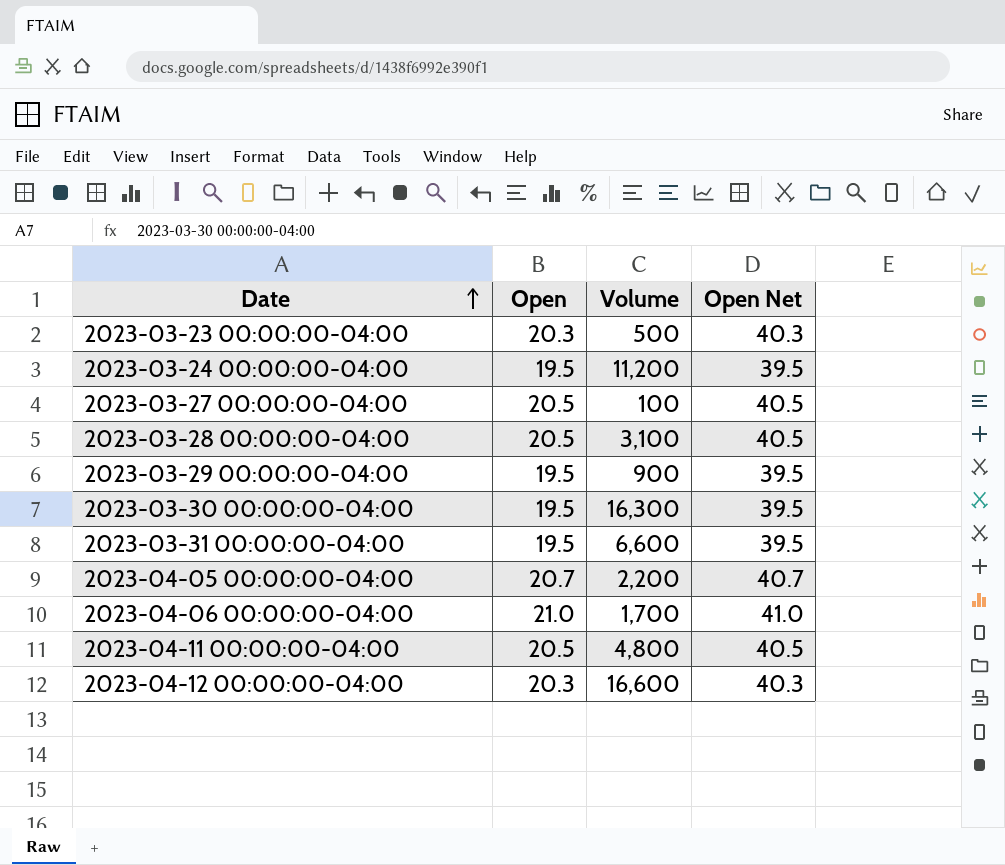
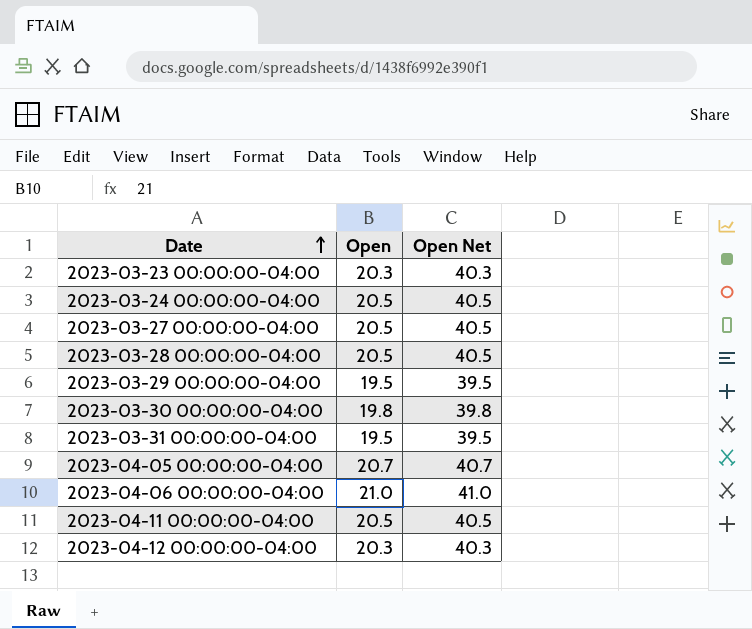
column Volume | position: 3 -> none
2023-03-24 00:00:00-04:00 | Open: 19.5 -> 20.5
2023-03-24 00:00:00-04:00 | Open Net: 39.5 -> 40.5
2023-03-30 00:00:00-04:00 | Open: 19.5 -> 19.8
2023-03-30 00:00:00-04:00 | Open Net: 39.5 -> 39.8

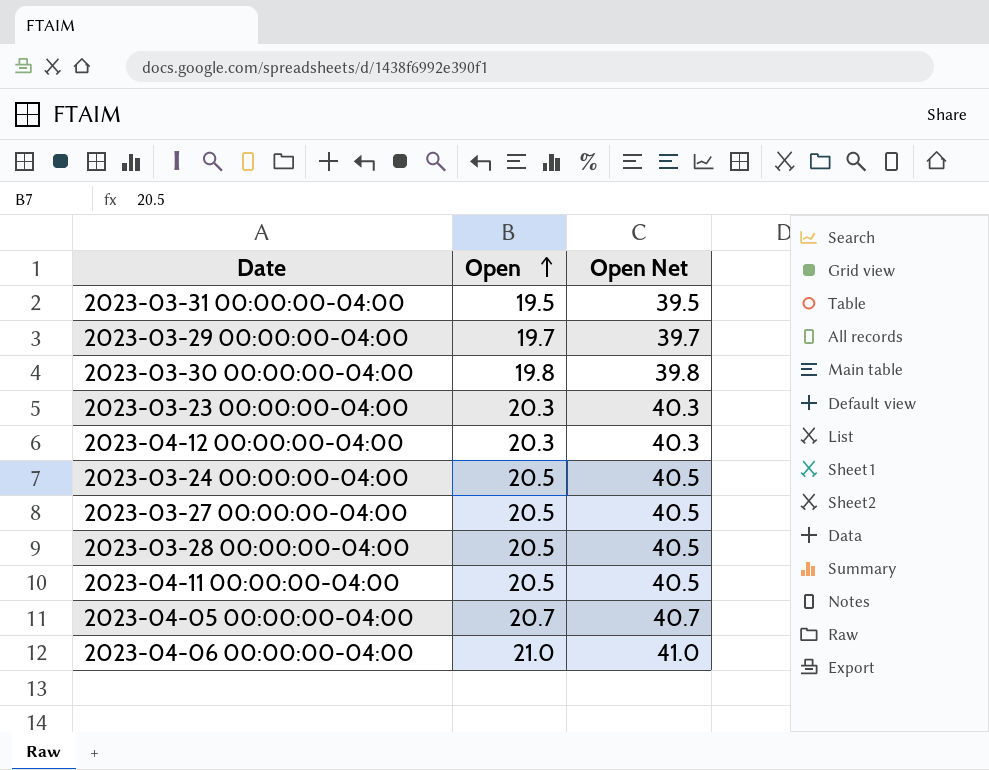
row order: Date ascending -> Open ascending
2023-03-29 00:00:00-04:00 | Open: 19.5 -> 19.7
2023-03-29 00:00:00-04:00 | Open Net: 39.5 -> 39.7

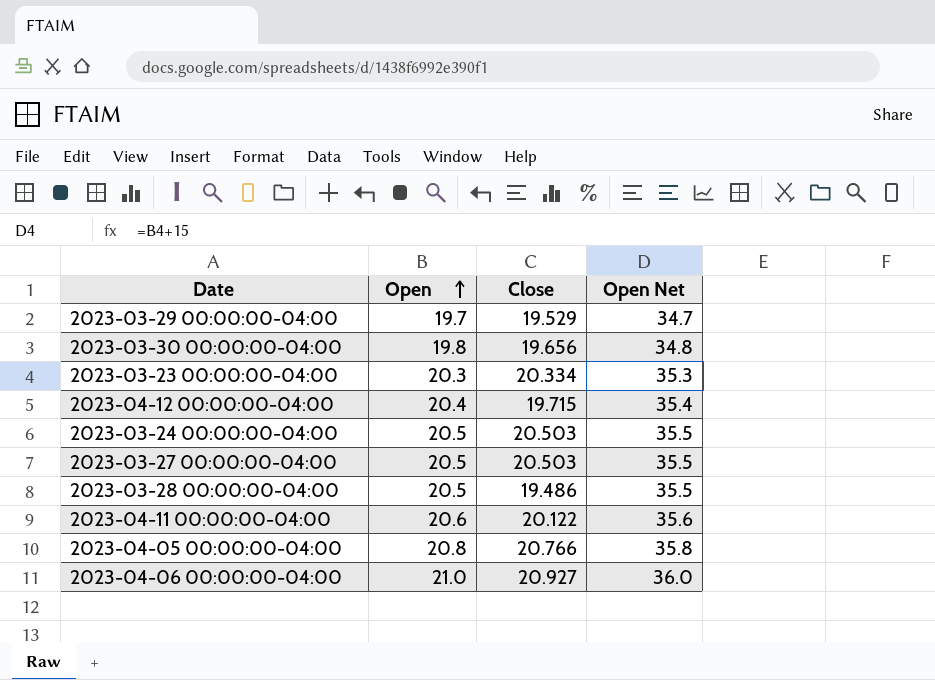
column Close | position: none -> 3
column Open Net | formula: [Open] + 20 -> [Open] + 15
row 2023-03-31 00:00:00-04:00: 19.5 | 39.5 -> none
2023-04-12 00:00:00-04:00 | Open: 20.3 -> 20.4
2023-04-11 00:00:00-04:00 | Open: 20.5 -> 20.6
2023-04-05 00:00:00-04:00 | Open: 20.7 -> 20.8

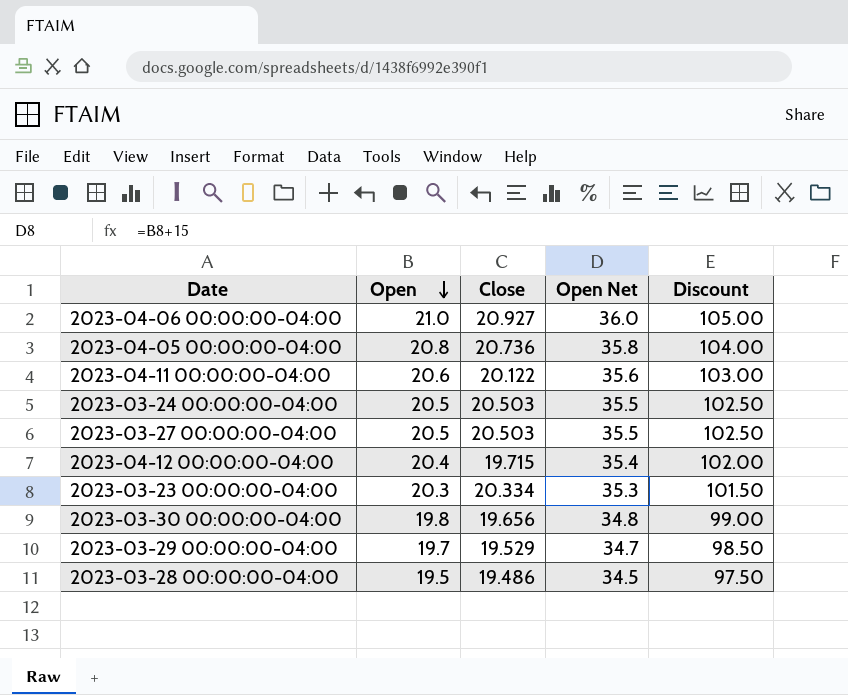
row order: Open ascending -> Open descending
column Discount | formula: none -> [Open] * 5
2023-04-05 00:00:00-04:00 | Close: 20.766 -> 20.736
2023-03-28 00:00:00-04:00 | Open: 20.5 -> 19.5
2023-03-28 00:00:00-04:00 | Open Net: 35.5 -> 34.5

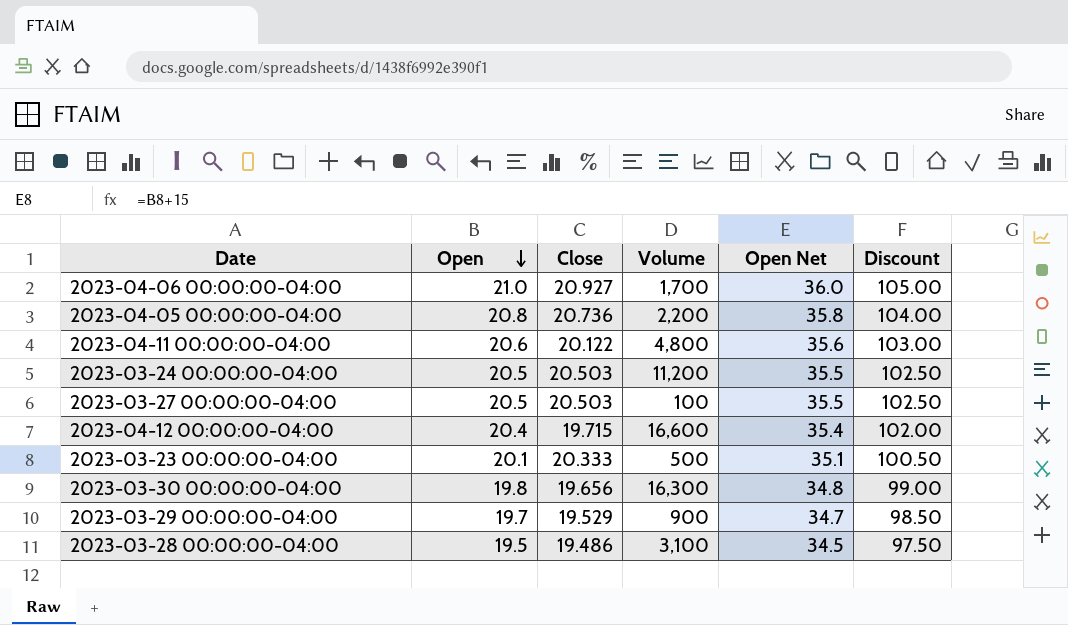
column Volume | position: none -> 4
2023-03-23 00:00:00-04:00 | Open: 20.3 -> 20.1
2023-03-23 00:00:00-04:00 | Close: 20.334 -> 20.333
2023-03-23 00:00:00-04:00 | Open Net: 35.3 -> 35.1
2023-03-23 00:00:00-04:00 | Discount: 101.50 -> 100.50

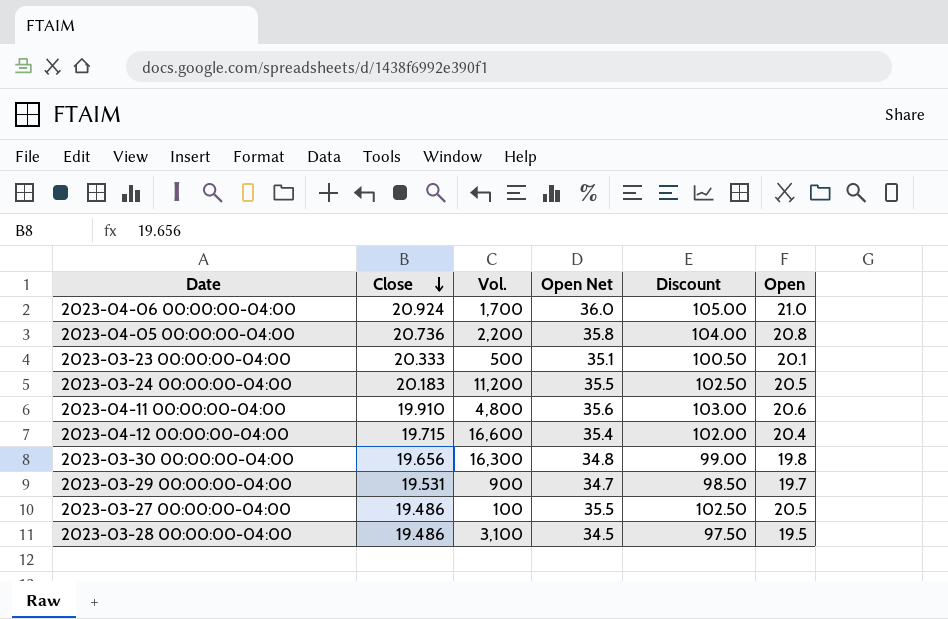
row order: Open descending -> Close descending
column name: Volume -> Vol.
column Open | position: 2 -> 6
2023-04-06 00:00:00-04:00 | Close: 20.927 -> 20.924
2023-03-24 00:00:00-04:00 | Close: 20.503 -> 20.183
2023-04-11 00:00:00-04:00 | Close: 20.122 -> 19.910
2023-03-29 00:00:00-04:00 | Close: 19.529 -> 19.531
2023-03-27 00:00:00-04:00 | Close: 20.503 -> 19.486

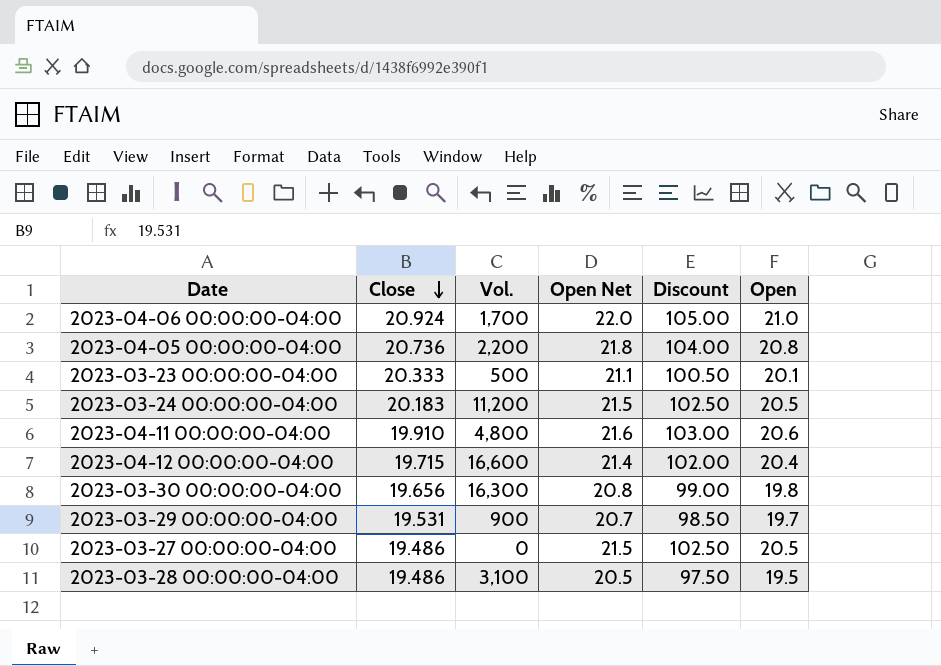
column Open Net | formula: [Open] + 15 -> [Open] + 1
2023-03-27 00:00:00-04:00 | Vol.: 100 -> 0

